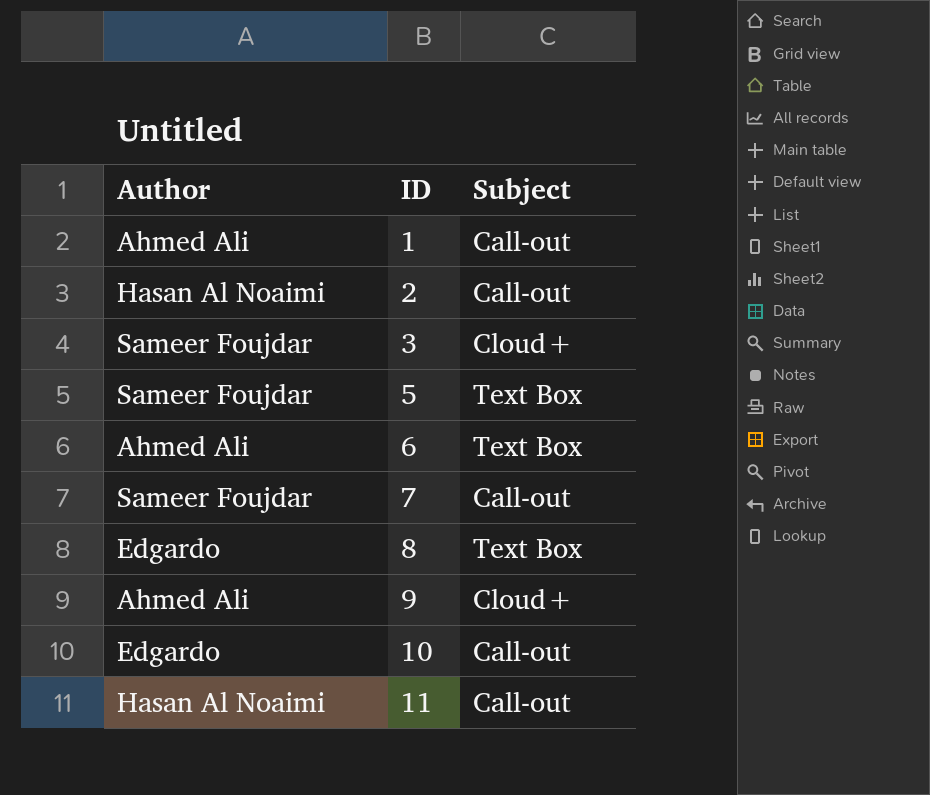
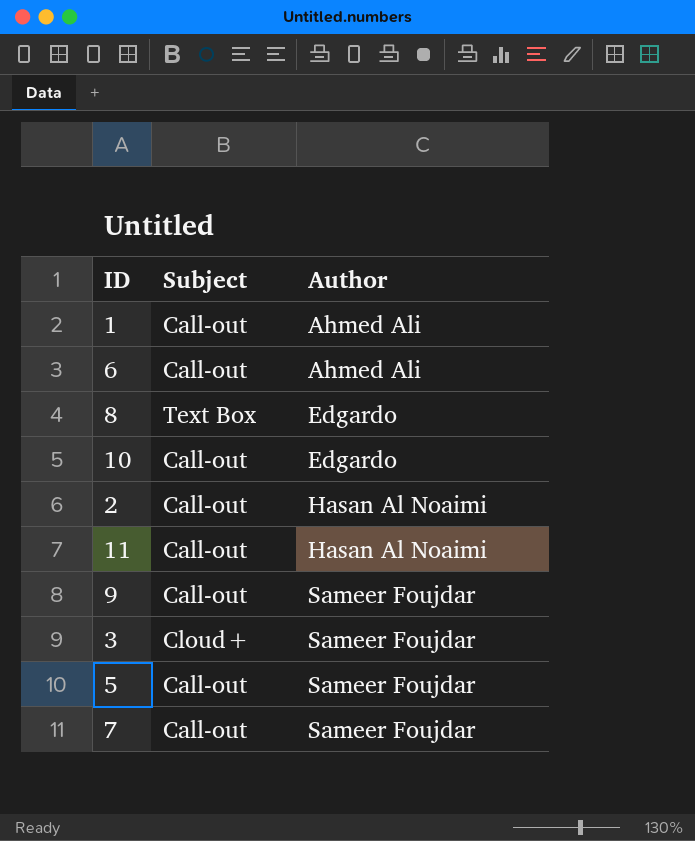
row order: ID ascending -> Author ascending
column Author | position: 1 -> 3
6 | Subject: Text Box -> Call-out
9 | Subject: Cloud+ -> Call-out
9 | Author: Ahmed Ali -> Sameer Foujdar
5 | Subject: Text Box -> Call-out

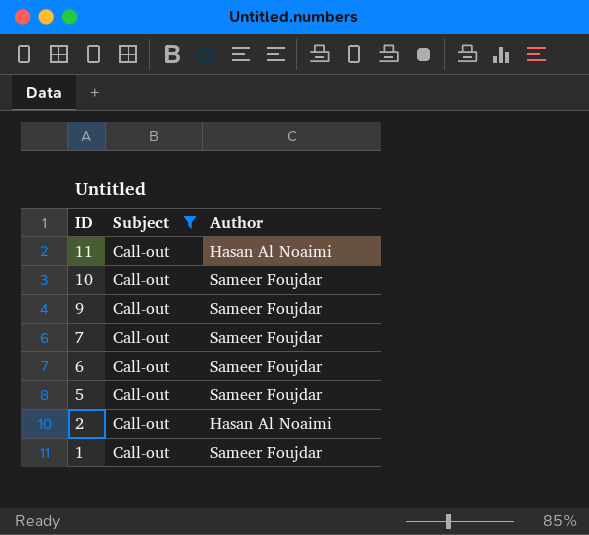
filter: none -> Subject = Call-out
row order: Author ascending -> ID descending
10 | Author: Edgardo -> Sameer Foujdar
6 | Author: Ahmed Ali -> Sameer Foujdar
1 | Author: Ahmed Ali -> Sameer Foujdar

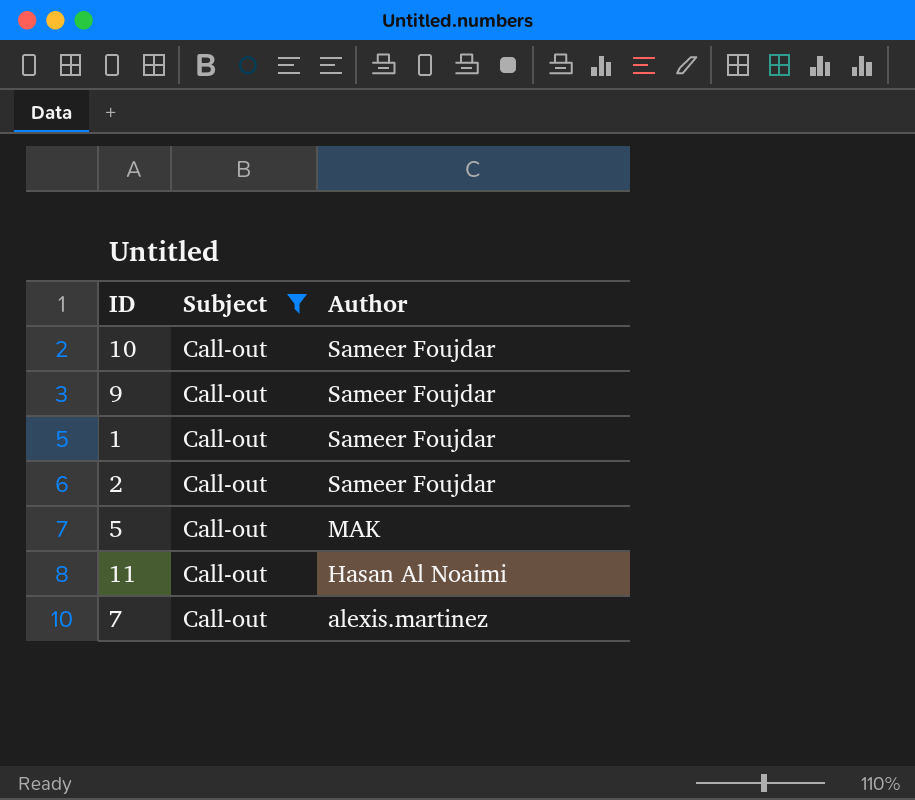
row order: ID descending -> Author descending
row 6: Call-out | Sameer Foujdar -> none
2 | Author: Hasan Al Noaimi -> Sameer Foujdar
5 | Author: Sameer Foujdar -> MAK
7 | Author: Sameer Foujdar -> alexis.martinez

